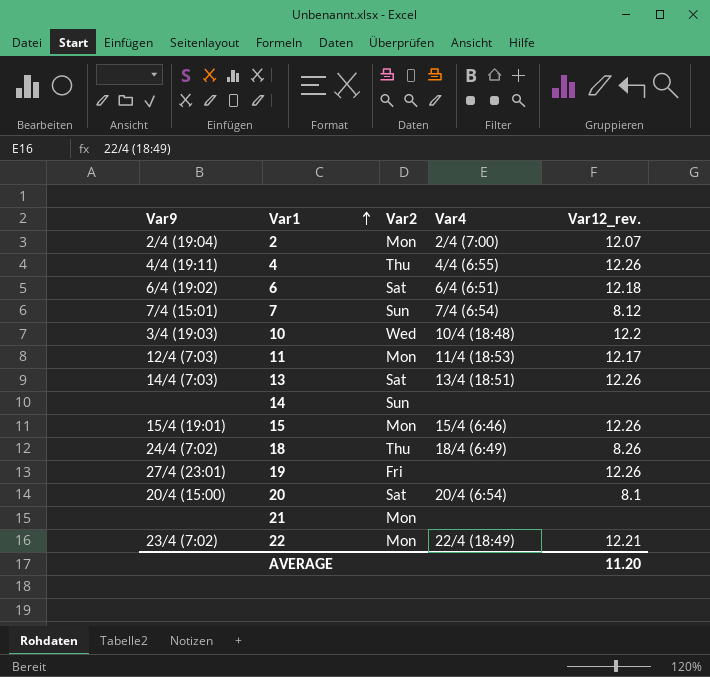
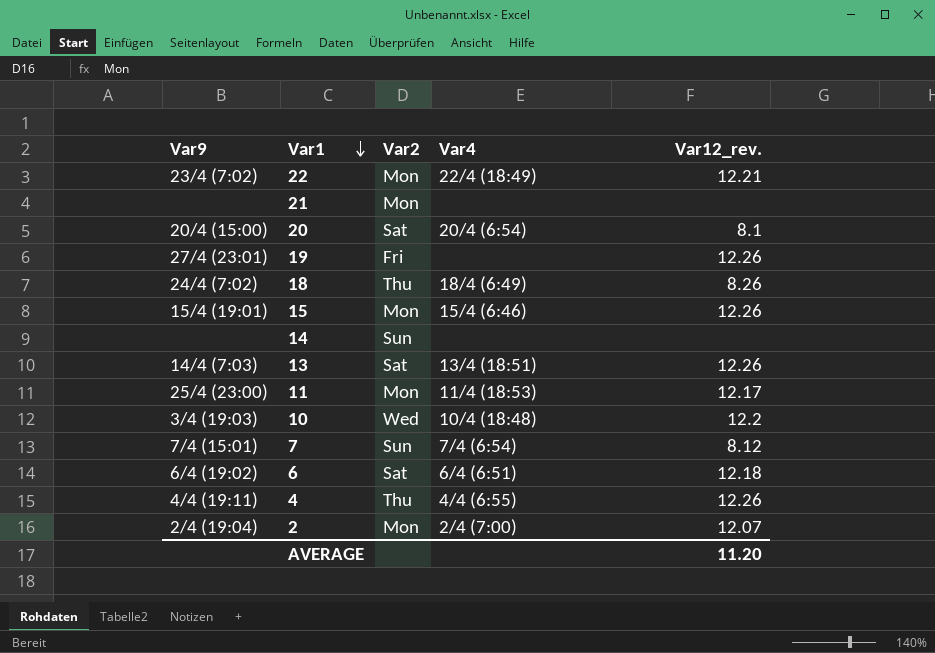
row order: Var1 ascending -> Var1 descending
11 | Var9: 12/4 (7:03) -> 25/4 (23:00)

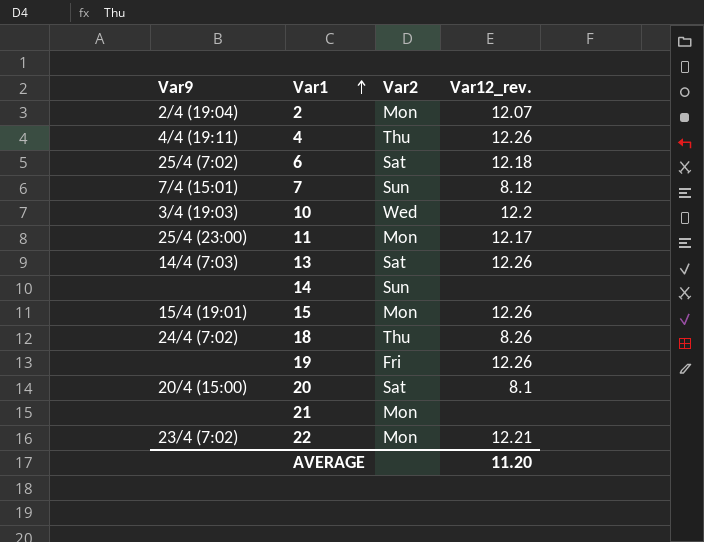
row order: Var1 descending -> Var1 ascending
column Var4 | position: 4 -> none
6 | Var9: 6/4 (19:02) -> 25/4 (7:02)
19 | Var9: 27/4 (23:01) -> none

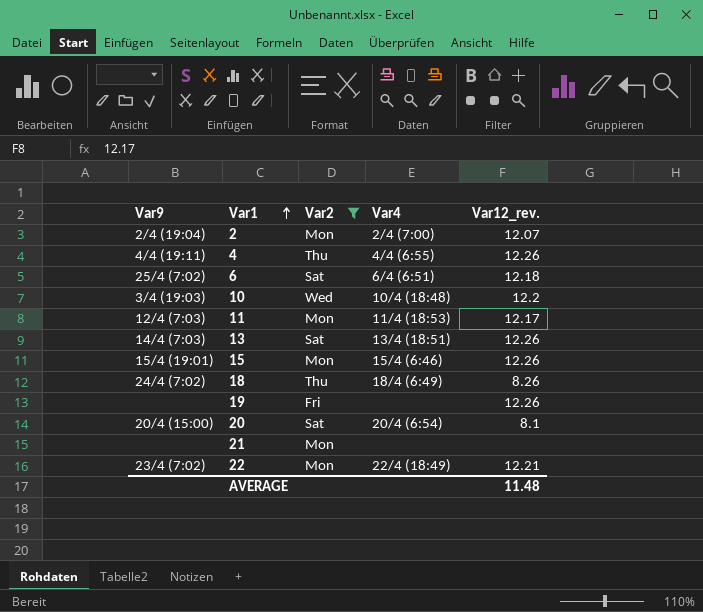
filter: none -> Var2 != Sun
column Var4 | position: none -> 4
11 | Var9: 25/4 (23:00) -> 12/4 (7:03)
AVERAGE | Var12_rev.: 11.20 -> 11.48

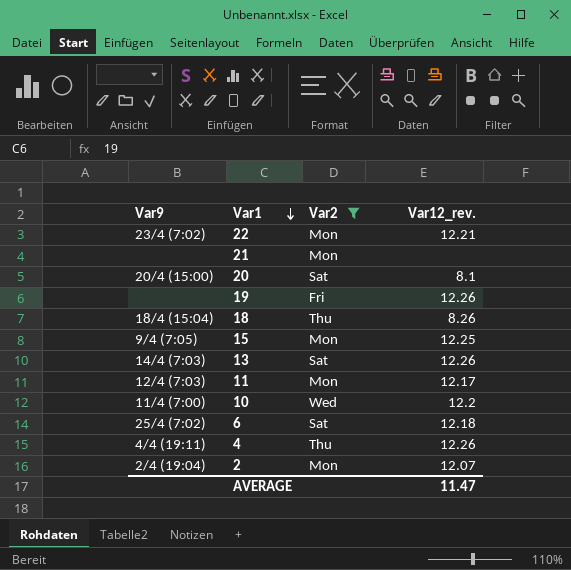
row order: Var1 ascending -> Var1 descending
column Var4 | position: 4 -> none
18 | Var9: 24/4 (7:02) -> 18/4 (15:04)
15 | Var9: 15/4 (19:01) -> 9/4 (7:05)
15 | Var12_rev.: 12.26 -> 12.25
10 | Var9: 3/4 (19:03) -> 11/4 (7:00)
AVERAGE | Var12_rev.: 11.48 -> 11.47

